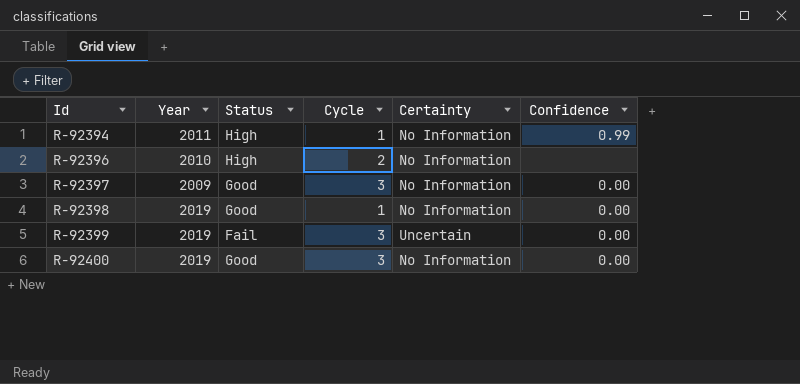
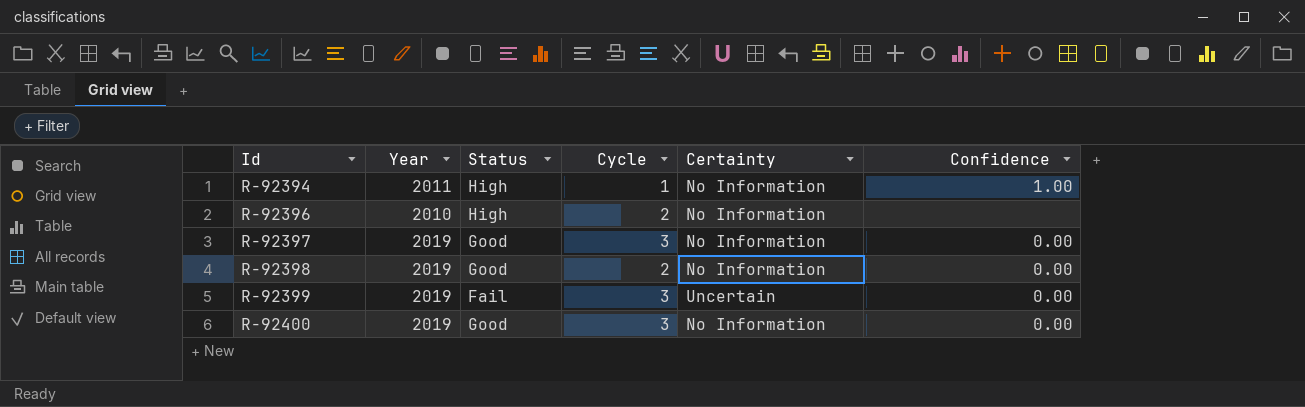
R-92394 | Confidence: 0.99 -> 1.00
R-92397 | Year: 2009 -> 2019
R-92398 | Cycle: 1 -> 2

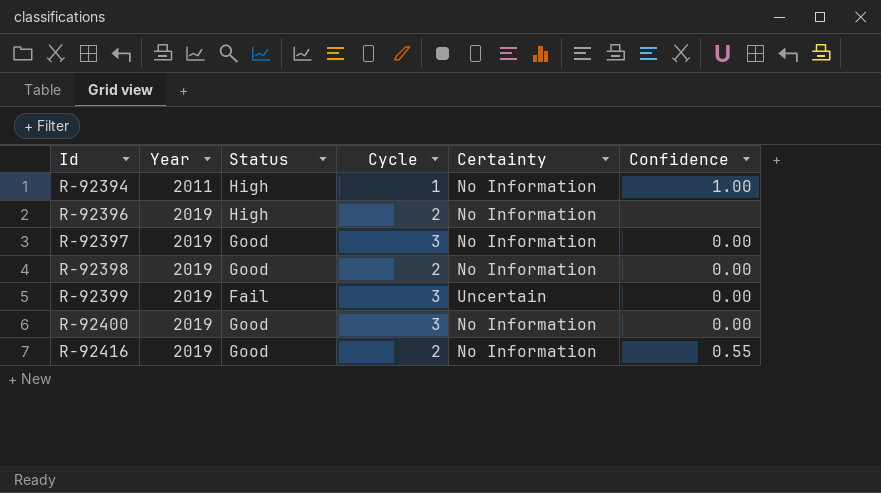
R-92396 | Year: 2010 -> 2019
row R-92416: none -> 2019 | Good | 2 | No Information | 0.55

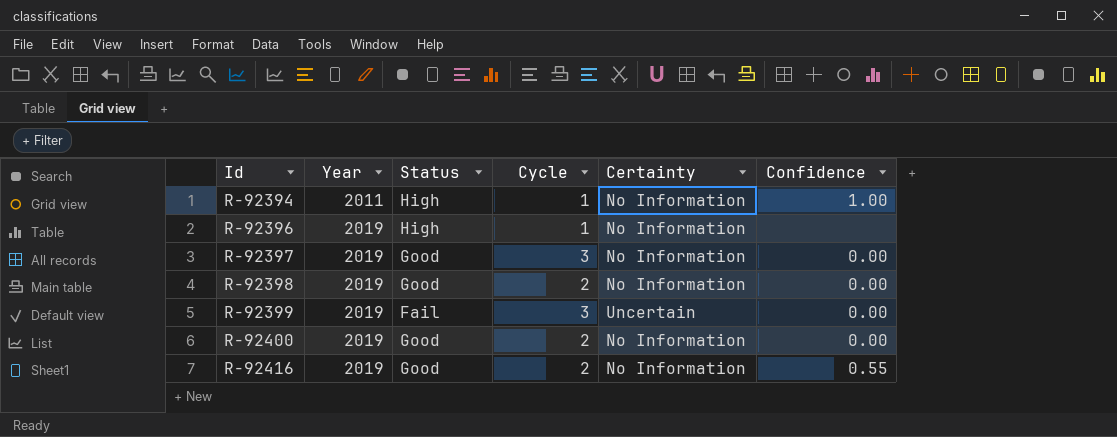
R-92396 | Cycle: 2 -> 1
R-92400 | Cycle: 3 -> 2

